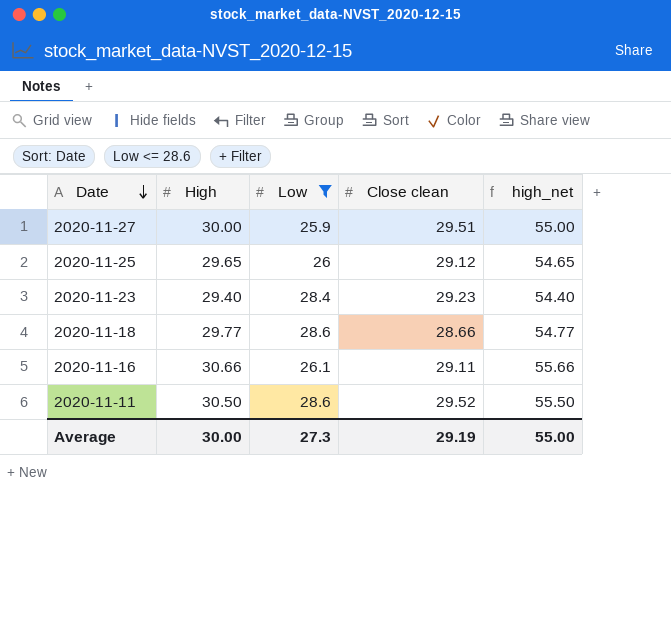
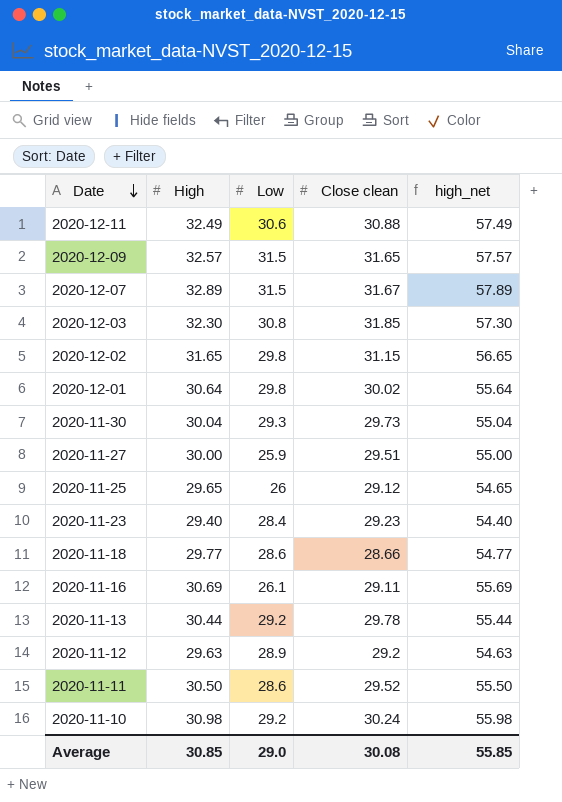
filter: Low <= 28.6 -> none
2020-11-16 | High: 30.66 -> 30.69
2020-11-16 | high_net: 55.66 -> 55.69
Average | High: 30.00 -> 30.85
Average | Low: 27.3 -> 29.0
Average | Close clean: 29.19 -> 30.08
Average | high_net: 55.00 -> 55.85

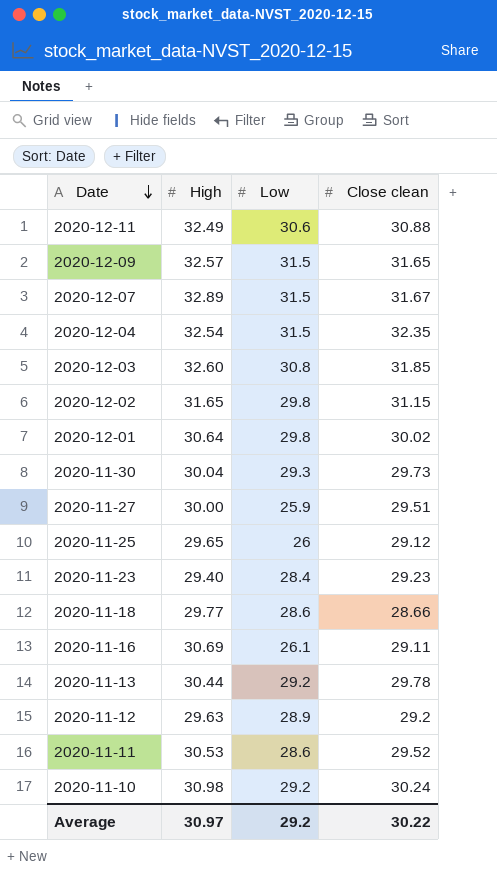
column high_net | formula: [High] + 25 -> none
row 2020-12-04: none -> 32.54 | 31.5 | 32.35
2020-12-03 | High: 32.30 -> 32.60
2020-11-11 | High: 30.50 -> 30.53
Average | High: 30.85 -> 30.97
Average | Low: 29.0 -> 29.2
Average | Close clean: 30.08 -> 30.22

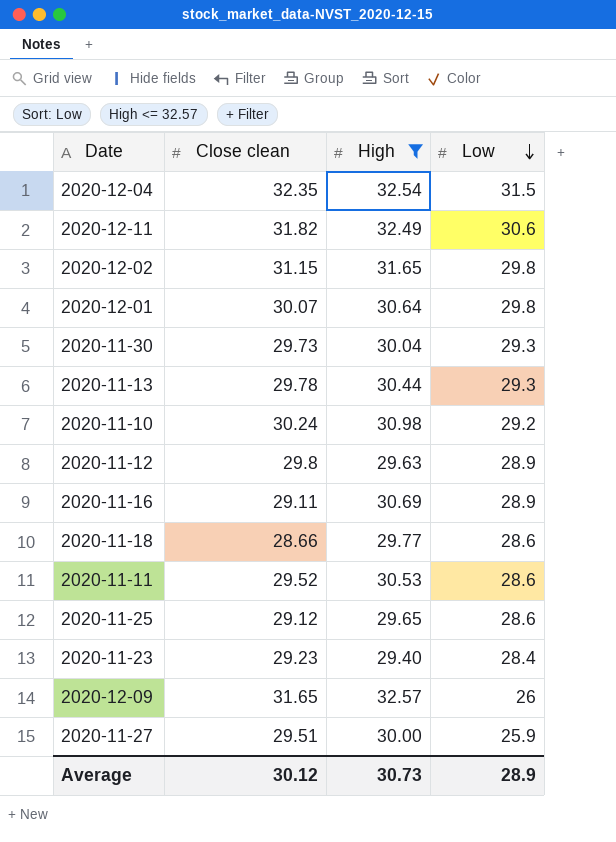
filter: none -> High <= 32.57
row order: Date descending -> Low descending
column Close clean | position: 4 -> 2
2020-12-11 | Close clean: 30.88 -> 31.82
2020-12-01 | Close clean: 30.02 -> 30.07
2020-11-13 | Low: 29.2 -> 29.3
2020-11-12 | Close clean: 29.2 -> 29.8
2020-11-16 | Low: 26.1 -> 28.9
2020-11-25 | Low: 26 -> 28.6
2020-12-09 | Low: 31.5 -> 26
Average | Close clean: 30.22 -> 30.12
Average | High: 30.97 -> 30.73
Average | Low: 29.2 -> 28.9

